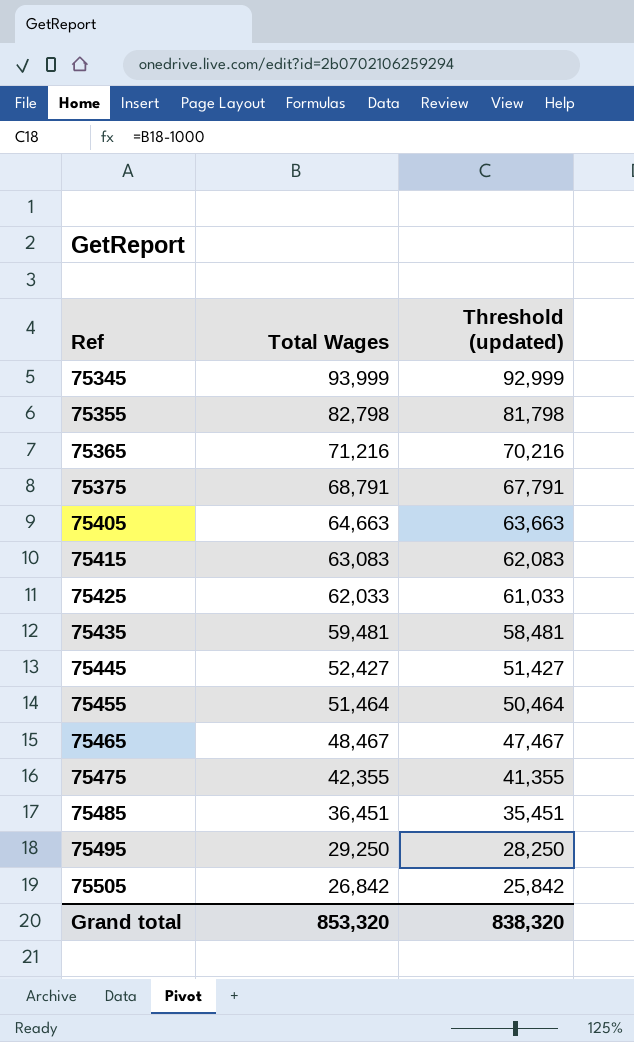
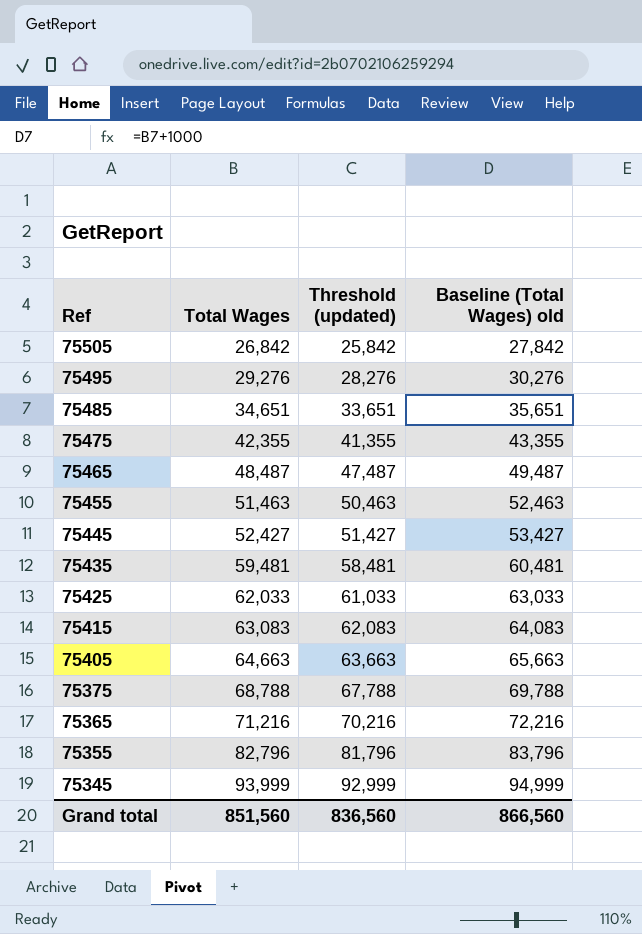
row order: Ref ascending -> Ref descending
column Baseline (Total Wages) old | formula: none -> [Total Wages] + 1000
75495 | Total Wages: 29,250 -> 29,276
75495 | Threshold (updated): 28,250 -> 28,276
75485 | Total Wages: 36,451 -> 34,651
75485 | Threshold (updated): 35,451 -> 33,651
75465 | Total Wages: 48,467 -> 48,487
75465 | Threshold (updated): 47,467 -> 47,487
75455 | Total Wages: 51,464 -> 51,463
75455 | Threshold (updated): 50,464 -> 50,463
75375 | Total Wages: 68,791 -> 68,788
75375 | Threshold (updated): 67,791 -> 67,788
75355 | Total Wages: 82,798 -> 82,796
75355 | Threshold (updated): 81,798 -> 81,796
Grand total | Total Wages: 853,320 -> 851,560
Grand total | Threshold (updated): 838,320 -> 836,560

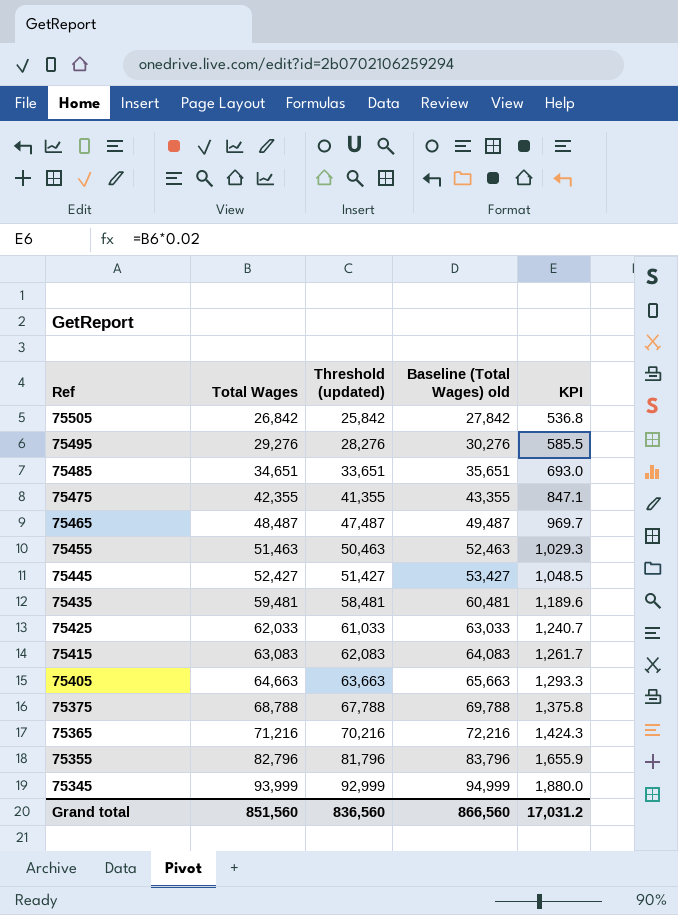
column KPI | formula: none -> [Total Wages] * 0.02

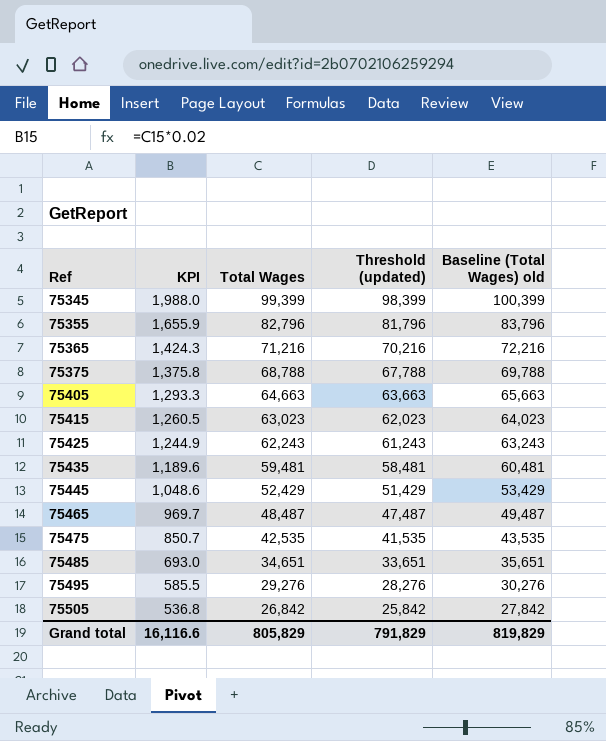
row order: Ref descending -> Ref ascending
column KPI | position: 5 -> 2
row 75455: 51,463 | 50,463 | 52,463 | 1,029.3 -> none
75345 | KPI: 1,880.0 -> 1,988.0
75345 | Total Wages: 93,999 -> 99,399
75345 | Threshold (updated): 92,999 -> 98,399
75345 | Baseline (Total Wages) old: 94,999 -> 100,399
75415 | KPI: 1,261.7 -> 1,260.5
75415 | Total Wages: 63,083 -> 63,023
75415 | Threshold (updated): 62,083 -> 62,023
75415 | Baseline (Total Wages) old: 64,083 -> 64,023
75425 | KPI: 1,240.7 -> 1,244.9
75425 | Total Wages: 62,033 -> 62,243
75425 | Threshold (updated): 61,033 -> 61,243
75425 | Baseline (Total Wages) old: 63,033 -> 63,243
75445 | KPI: 1,048.5 -> 1,048.6
75445 | Total Wages: 52,427 -> 52,429
75445 | Threshold (updated): 51,427 -> 51,429
75445 | Baseline (Total Wages) old: 53,427 -> 53,429
75475 | KPI: 847.1 -> 850.7
75475 | Total Wages: 42,355 -> 42,535
75475 | Threshold (updated): 41,355 -> 41,535
75475 | Baseline (Total Wages) old: 43,355 -> 43,535
Grand total | KPI: 17,031.2 -> 16,116.6
Grand total | Total Wages: 851,560 -> 805,829
Grand total | Threshold (updated): 836,560 -> 791,829
Grand total | Baseline (Total Wages) old: 866,560 -> 819,829

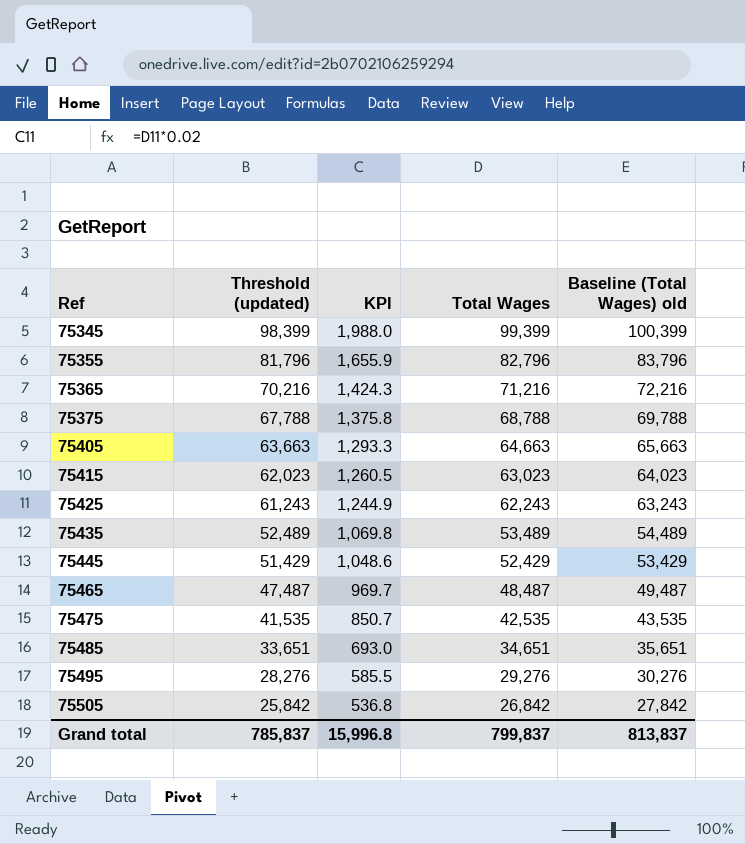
column Threshold (updated) | position: 4 -> 2
75435 | Threshold (updated): 58,481 -> 52,489
75435 | KPI: 1,189.6 -> 1,069.8
75435 | Total Wages: 59,481 -> 53,489
75435 | Baseline (Total Wages) old: 60,481 -> 54,489
Grand total | Threshold (updated): 791,829 -> 785,837
Grand total | KPI: 16,116.6 -> 15,996.8
Grand total | Total Wages: 805,829 -> 799,837
Grand total | Baseline (Total Wages) old: 819,829 -> 813,837

